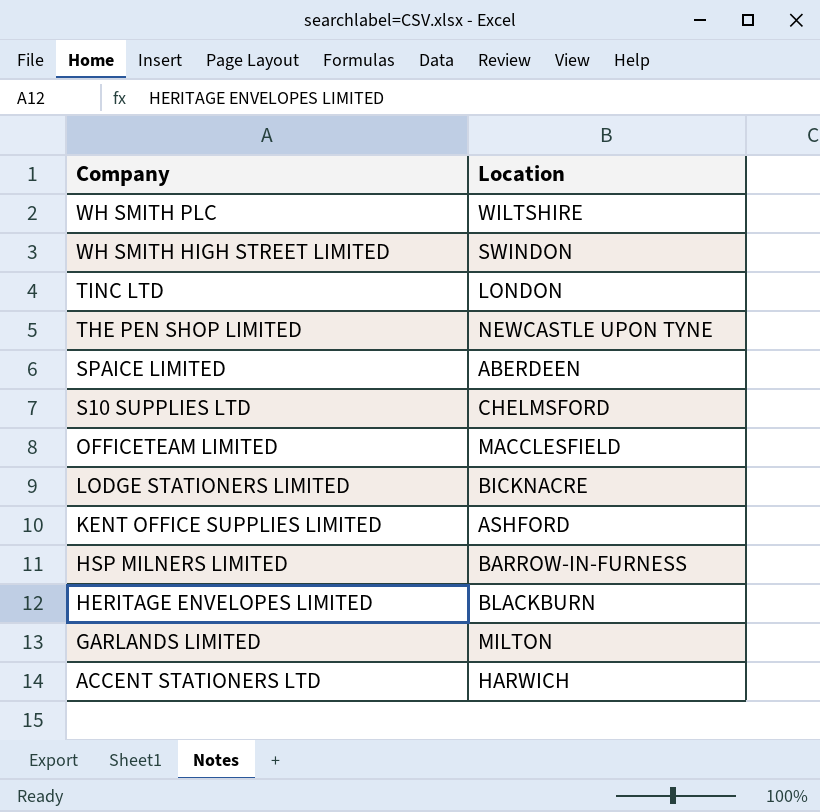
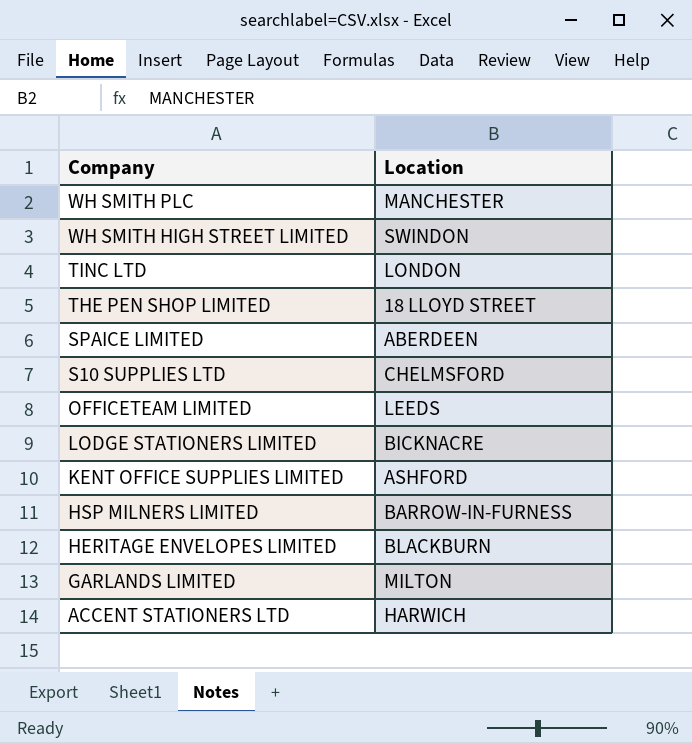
WH SMITH PLC | Location: WILTSHIRE -> MANCHESTER
THE PEN SHOP LIMITED | Location: NEWCASTLE UPON TYNE -> 18 LLOYD STREET
OFFICETEAM LIMITED | Location: MACCLESFIELD -> LEEDS

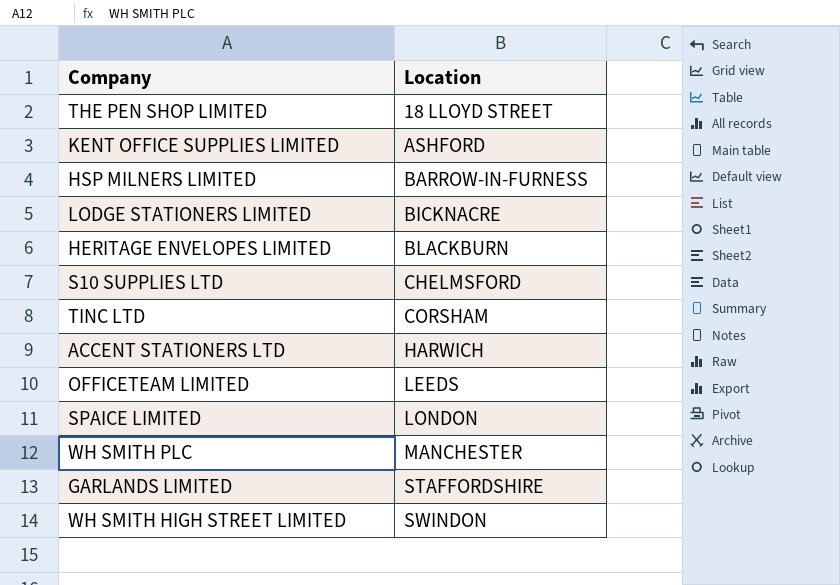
row order: Company descending -> Location ascending
TINC LTD | Location: LONDON -> CORSHAM
SPAICE LIMITED | Location: ABERDEEN -> LONDON
GARLANDS LIMITED | Location: MILTON -> STAFFORDSHIRE

